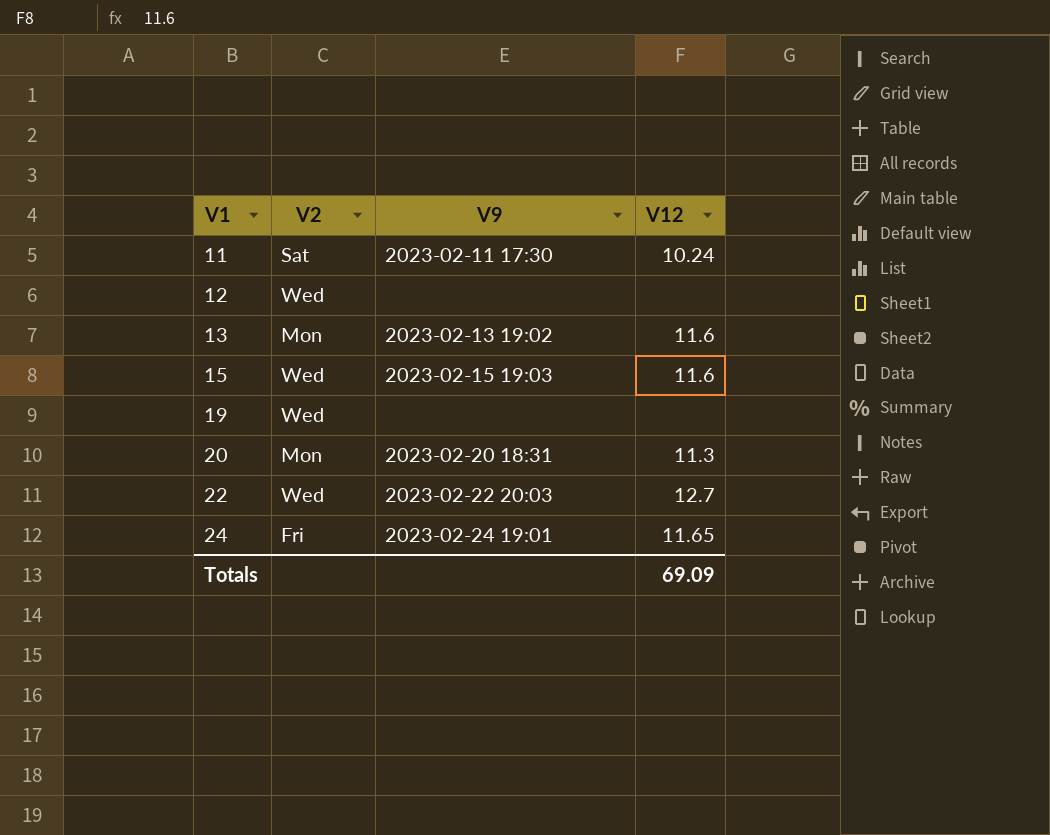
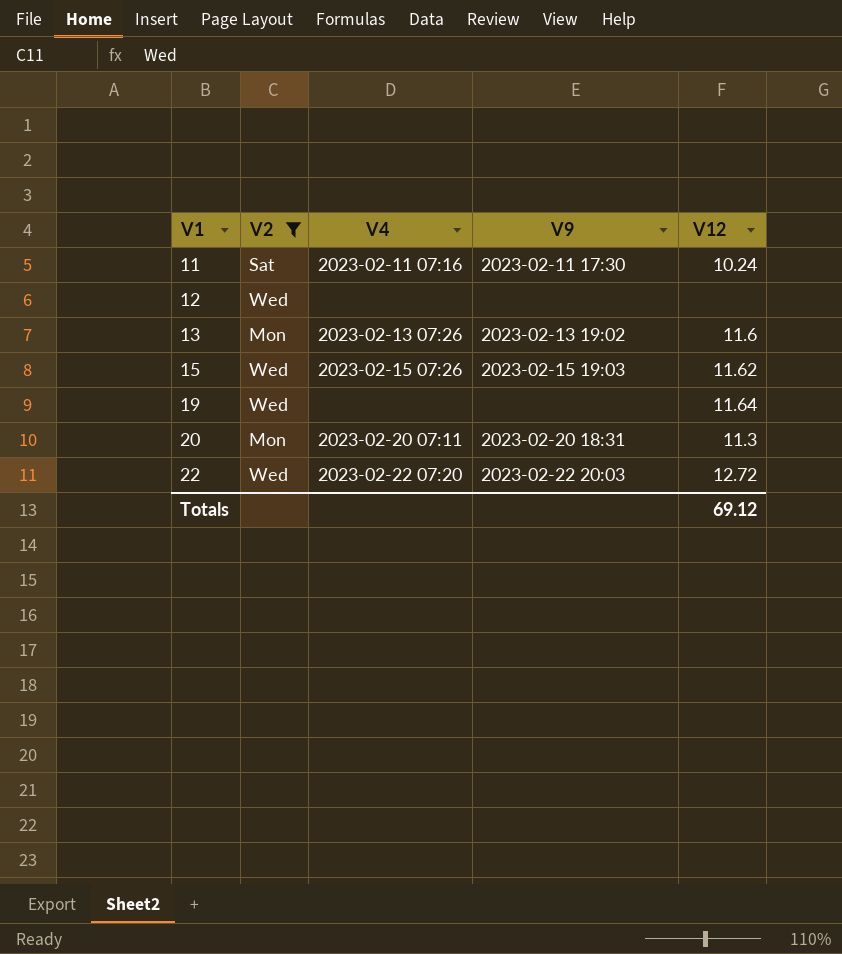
filter: none -> V2 != Fri
column V4 | position: none -> 3
15 | V12: 11.6 -> 11.62
19 | V12: none -> 11.64
22 | V12: 12.7 -> 12.72
Totals | V12: 69.09 -> 69.12

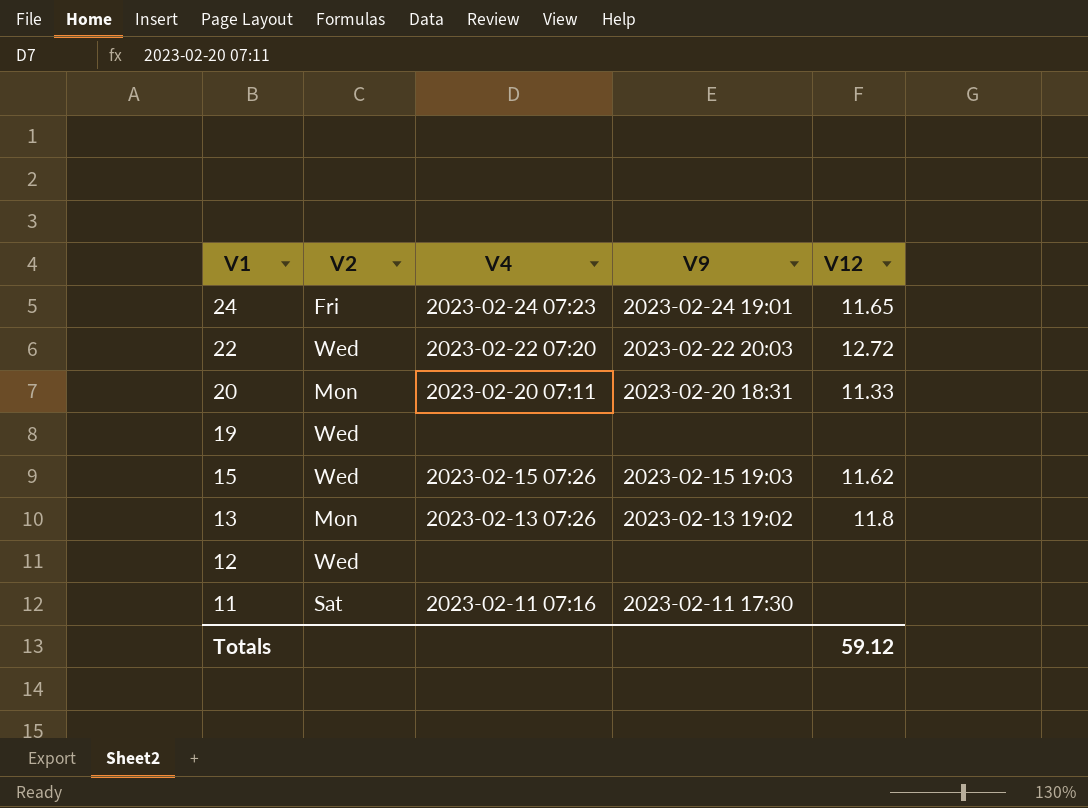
filter: V2 != Fri -> none
row order: V1 ascending -> V1 descending
20 | V12: 11.3 -> 11.33
19 | V12: 11.64 -> none
13 | V12: 11.6 -> 11.8
11 | V12: 10.24 -> none
Totals | V12: 69.12 -> 59.12

